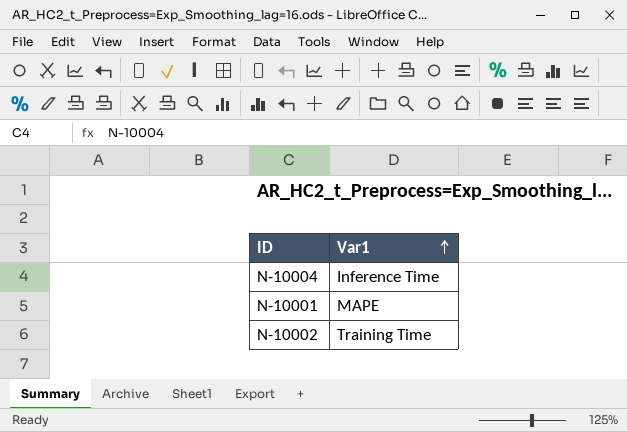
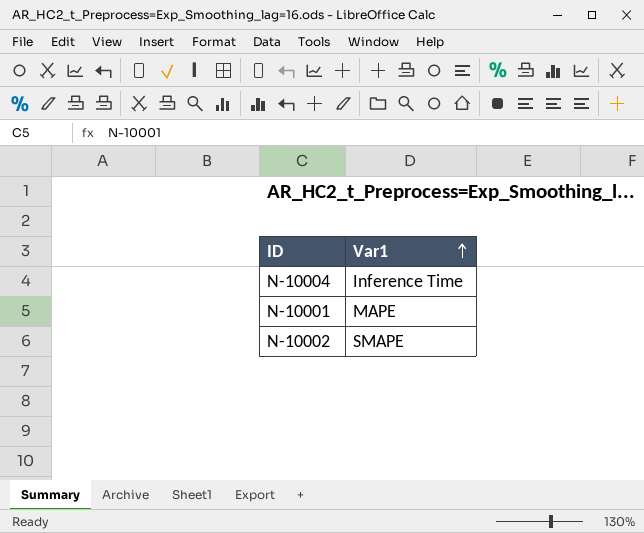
N-10002 | Var1: Training Time -> SMAPE

